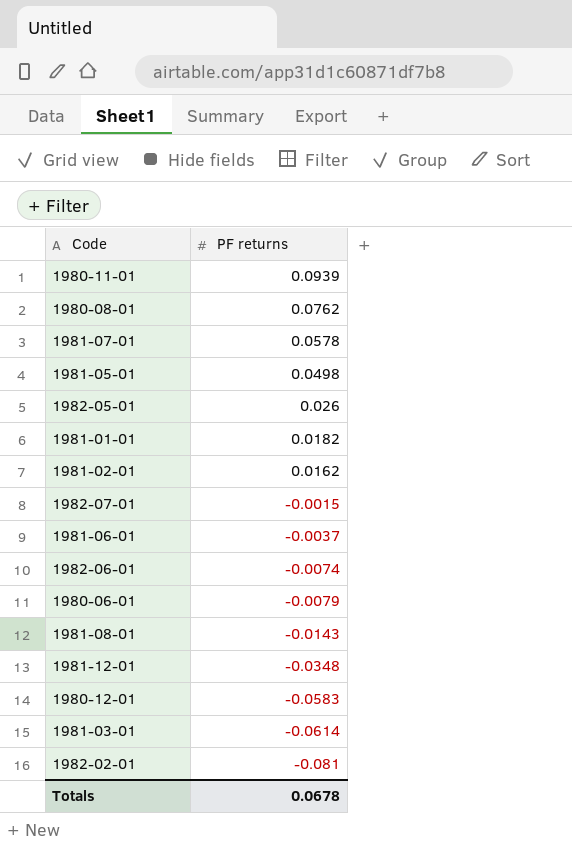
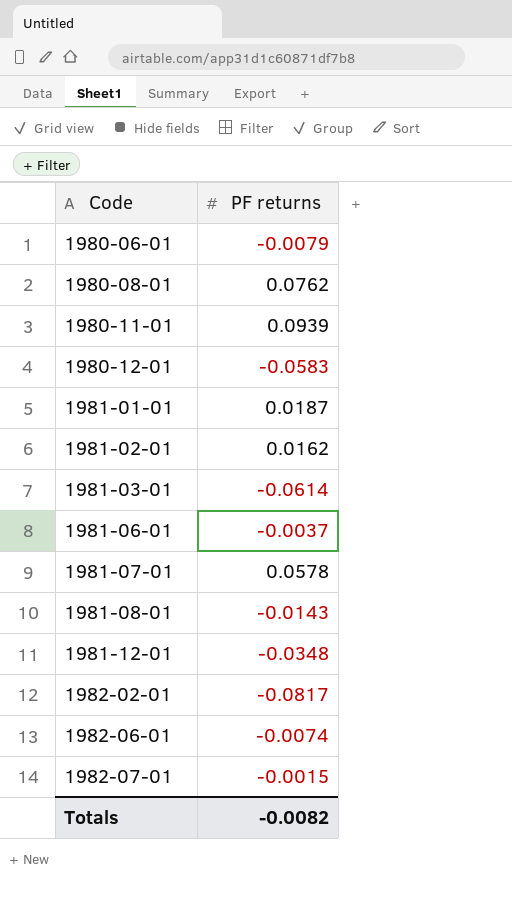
row order: PF returns descending -> Code ascending
row 1981-05-01: 0.0498 -> none
row 1982-05-01: 0.026 -> none
1981-01-01 | PF returns: 0.0182 -> 0.0187
1982-02-01 | PF returns: -0.081 -> -0.0817
Totals | PF returns: 0.0678 -> -0.0082

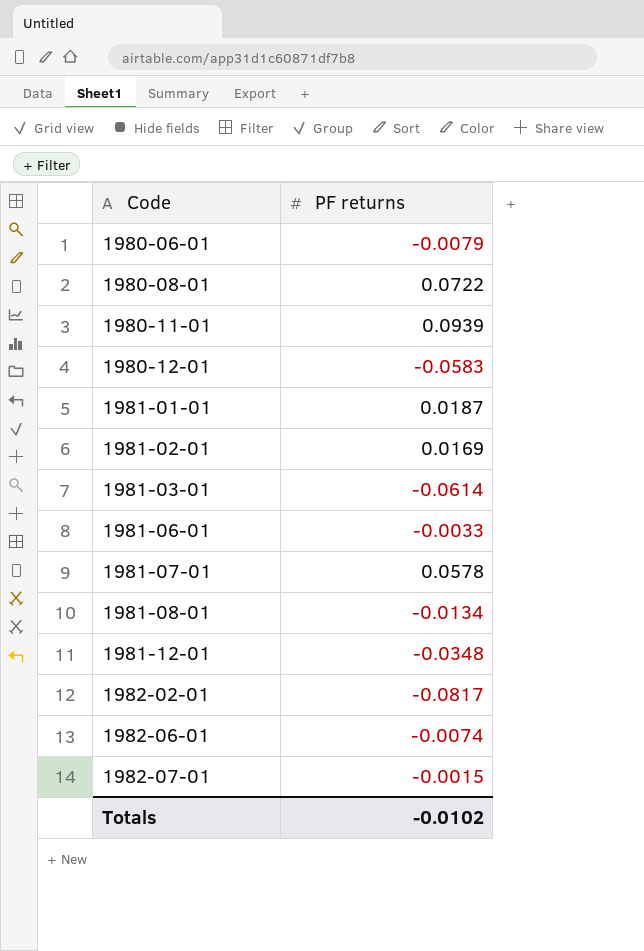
1980-08-01 | PF returns: 0.0762 -> 0.0722
1981-02-01 | PF returns: 0.0162 -> 0.0169
1981-06-01 | PF returns: -0.0037 -> -0.0033
1981-08-01 | PF returns: -0.0143 -> -0.0134
Totals | PF returns: -0.0082 -> -0.0102

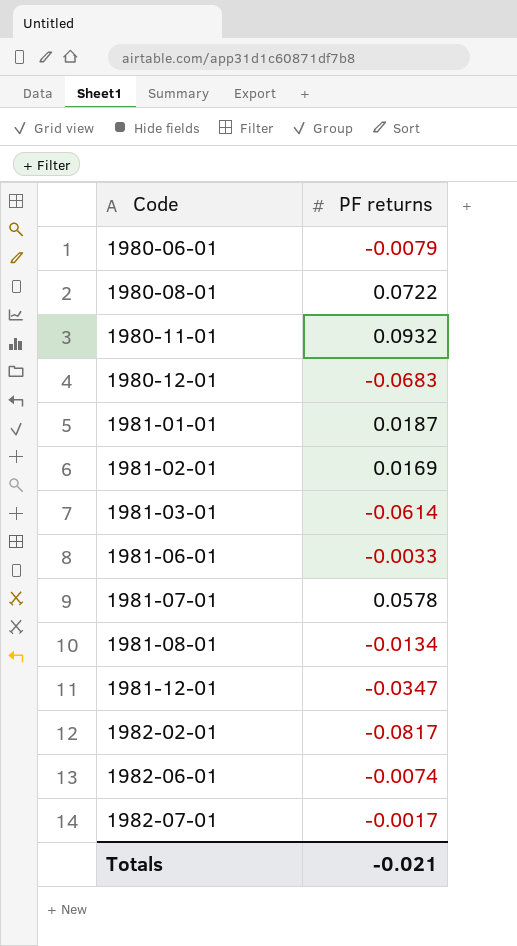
1980-11-01 | PF returns: 0.0939 -> 0.0932
1980-12-01 | PF returns: -0.0583 -> -0.0683
1981-12-01 | PF returns: -0.0348 -> -0.0347
1982-07-01 | PF returns: -0.0015 -> -0.0017
Totals | PF returns: -0.0102 -> -0.021

